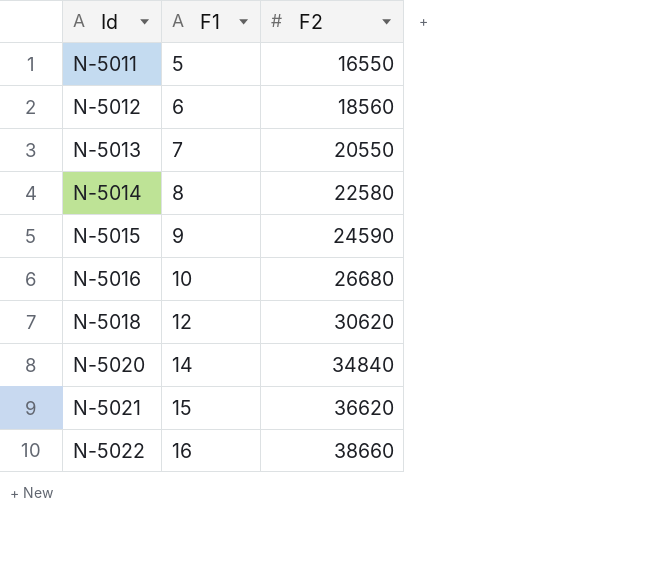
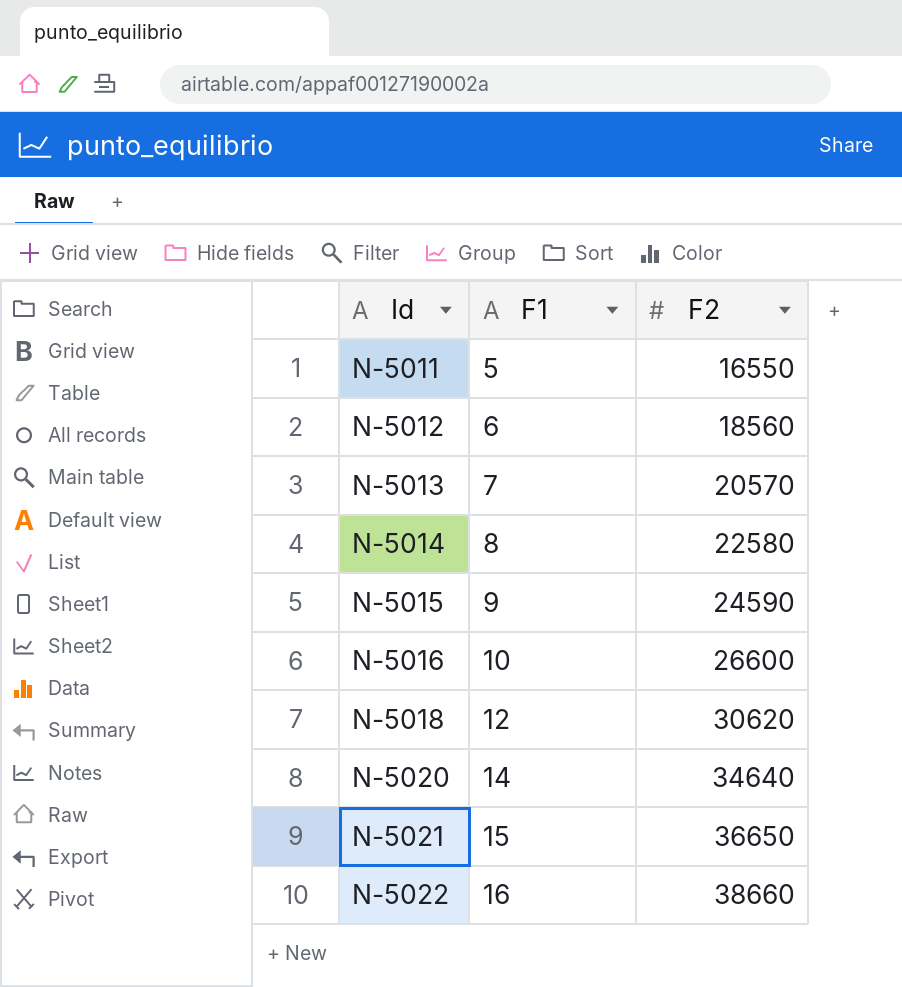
N-5013 | F2: 20550 -> 20570
N-5016 | F2: 26680 -> 26600
N-5020 | F2: 34840 -> 34640
N-5021 | F2: 36620 -> 36650

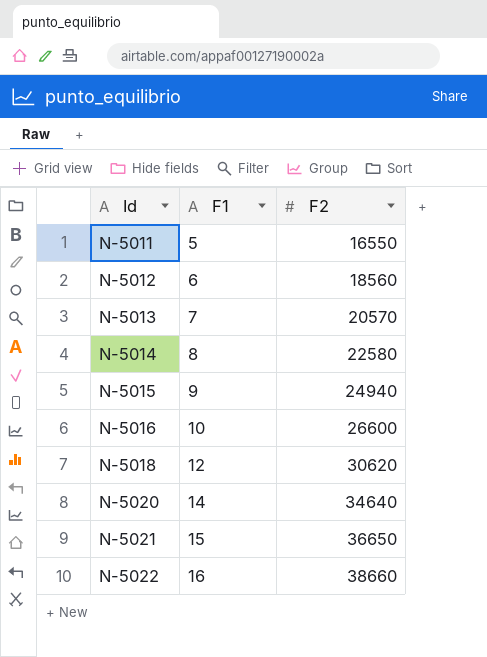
N-5015 | F2: 24590 -> 24940

